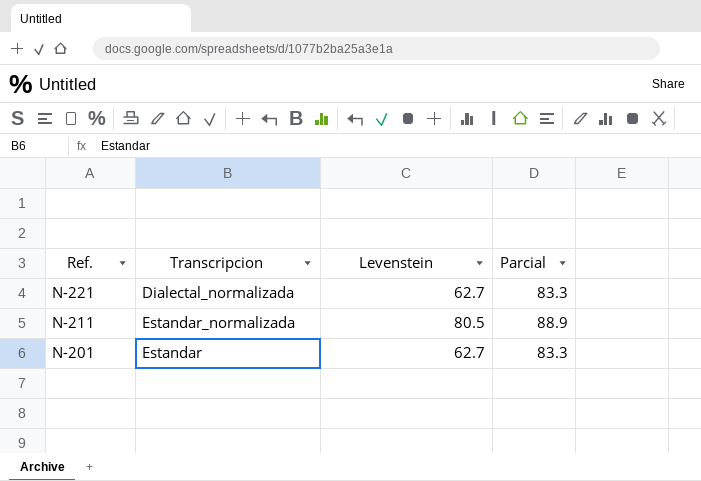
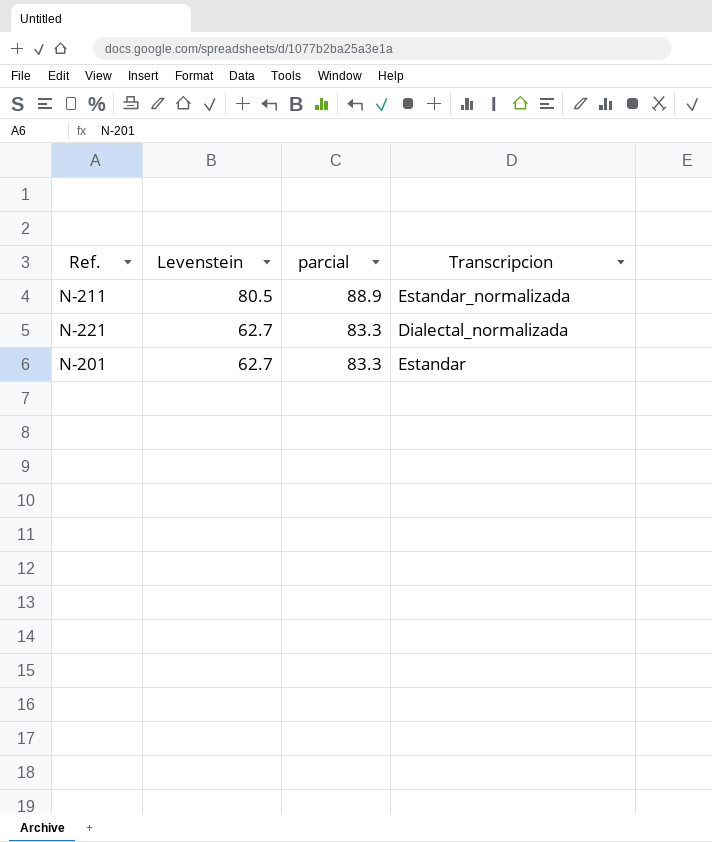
row order: Ref. descending -> Levenstein descending
column name: Parcial -> parcial
column Transcripcion | position: 2 -> 4

